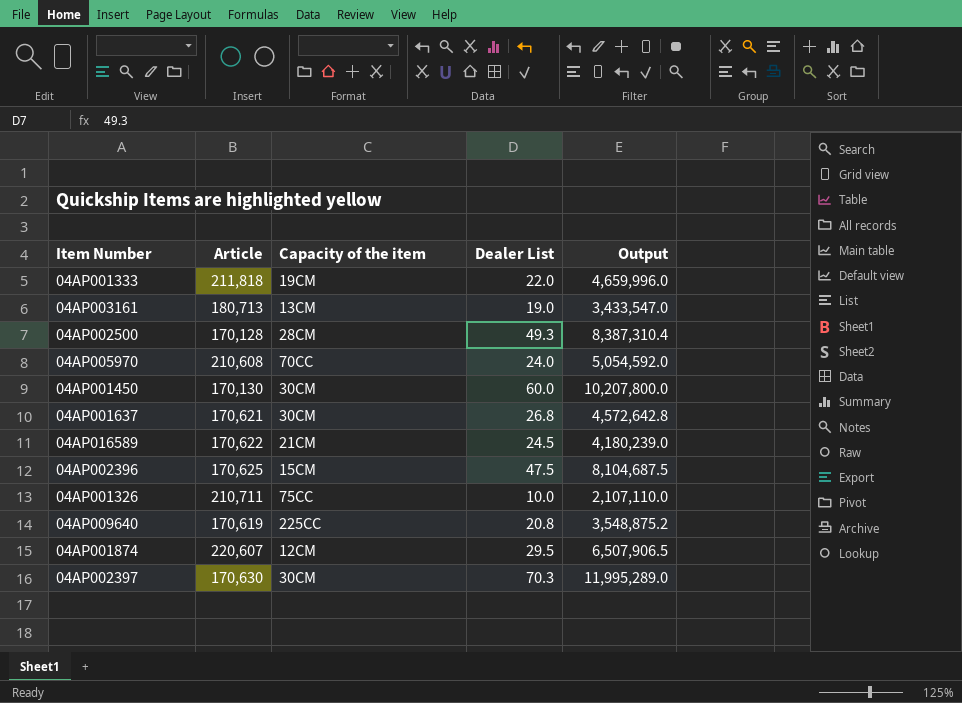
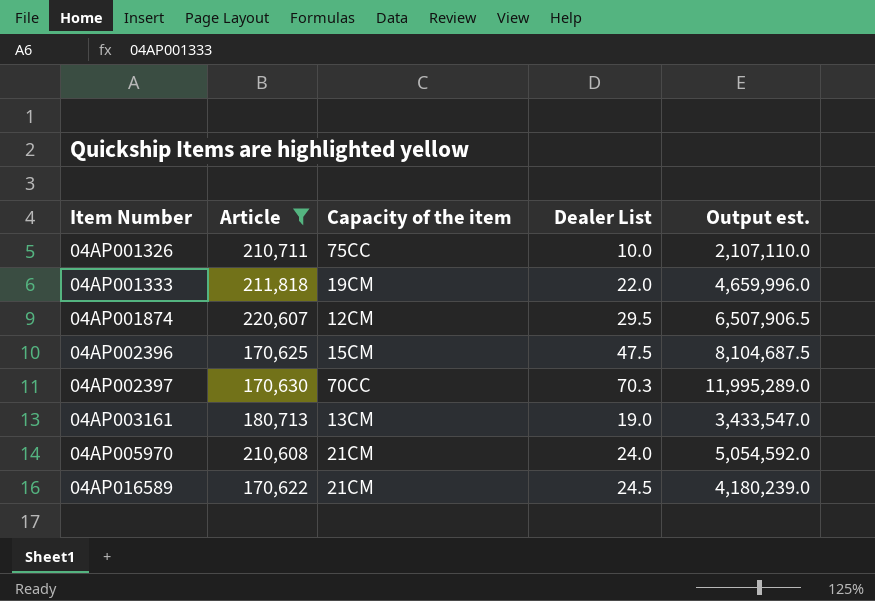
filter: none -> Article >= 170,622
row order: none -> Item Number ascending
column name: Output -> Output est.
04AP002397 | Capacity of the item: 30CM -> 70CC
04AP005970 | Capacity of the item: 70CC -> 21CM

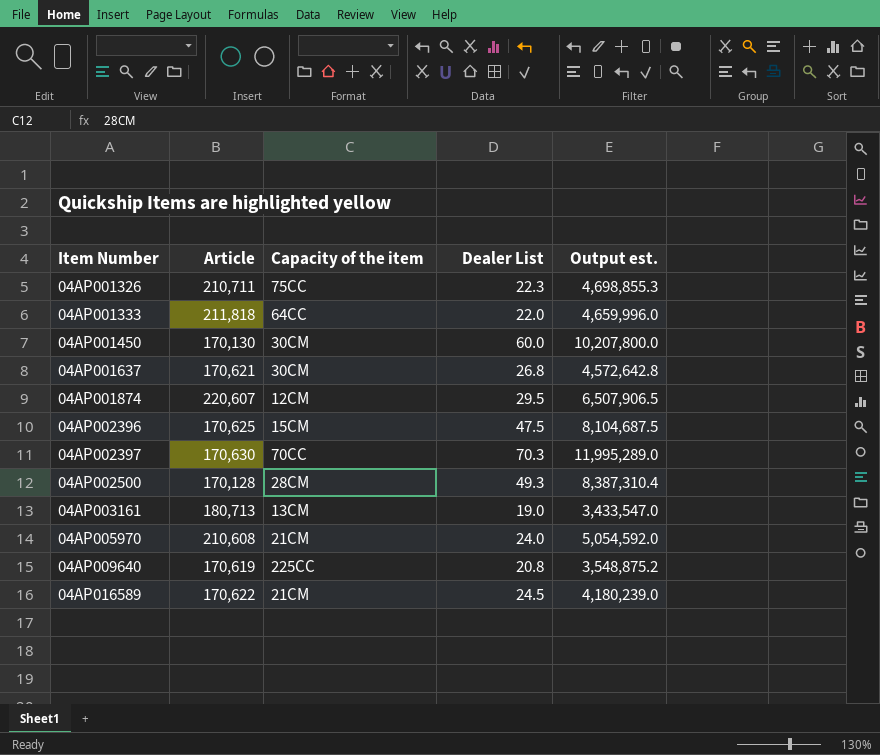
filter: Article >= 170,622 -> none
04AP001326 | Dealer List: 10.0 -> 22.3
04AP001326 | Output est.: 2,107,110.0 -> 4,698,855.3
04AP001333 | Capacity of the item: 19CM -> 64CC

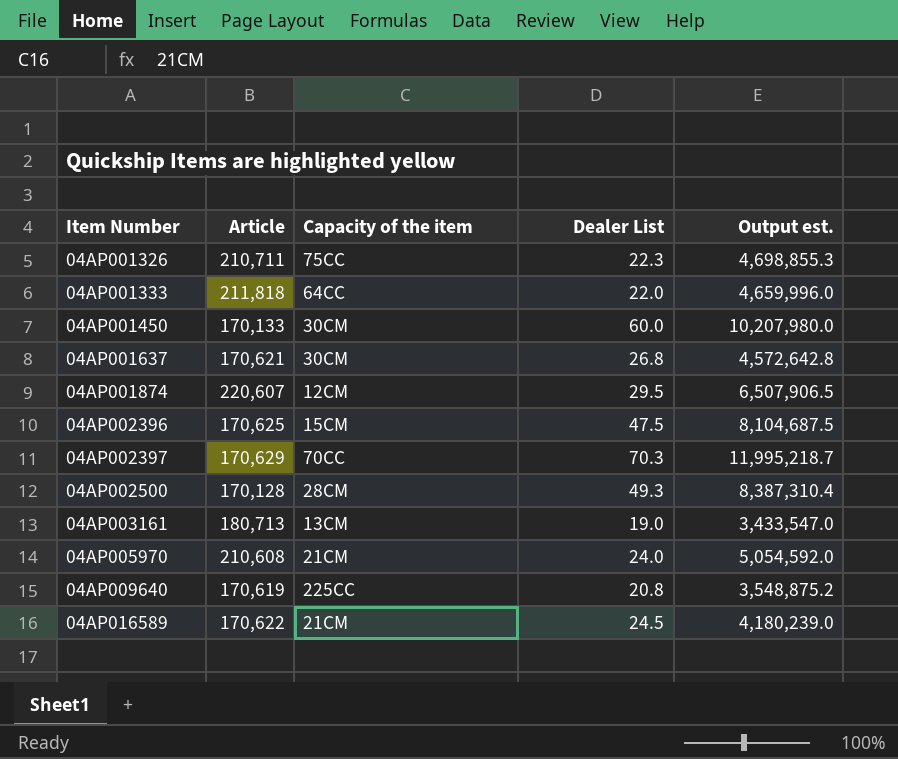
04AP001450 | Article: 170,130 -> 170,133
04AP001450 | Output est.: 10,207,800.0 -> 10,207,980.0
04AP002397 | Article: 170,630 -> 170,629
04AP002397 | Output est.: 11,995,289.0 -> 11,995,218.7

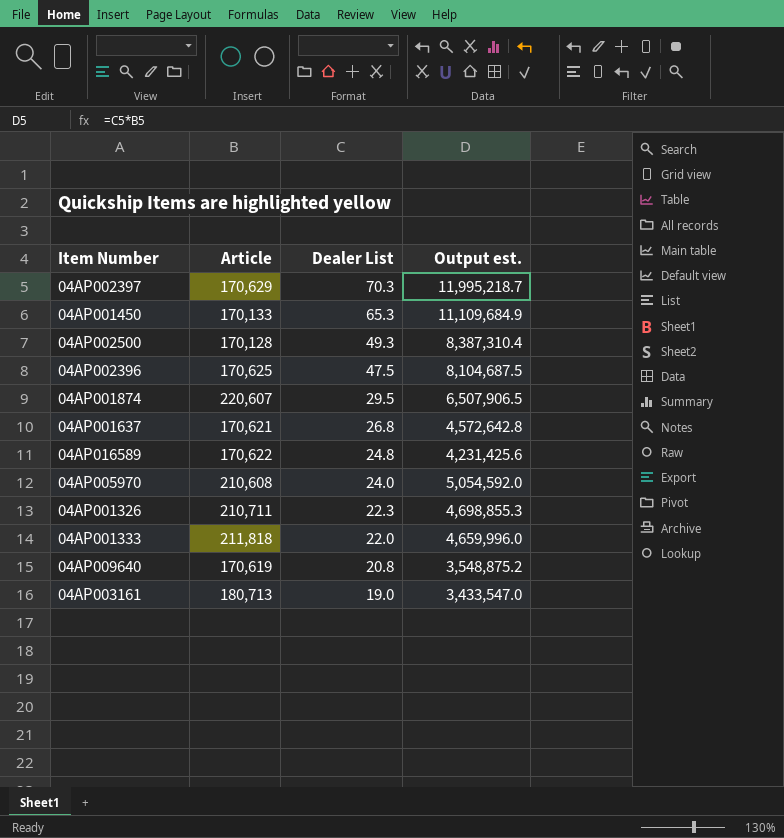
row order: Item Number ascending -> Dealer List descending
column Capacity of the item | position: 3 -> none
04AP001450 | Dealer List: 60.0 -> 65.3
04AP001450 | Output est.: 10,207,980.0 -> 11,109,684.9
04AP016589 | Dealer List: 24.5 -> 24.8
04AP016589 | Output est.: 4,180,239.0 -> 4,231,425.6

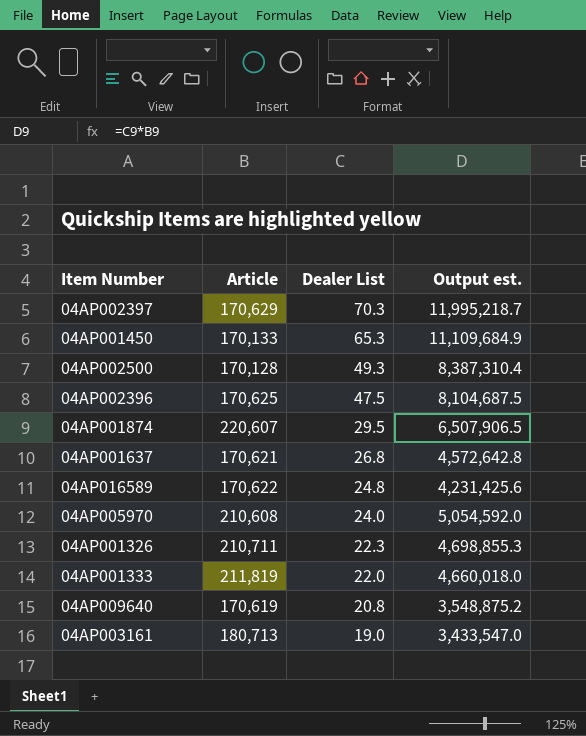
04AP001333 | Article: 211,818 -> 211,819
04AP001333 | Output est.: 4,659,996.0 -> 4,660,018.0

